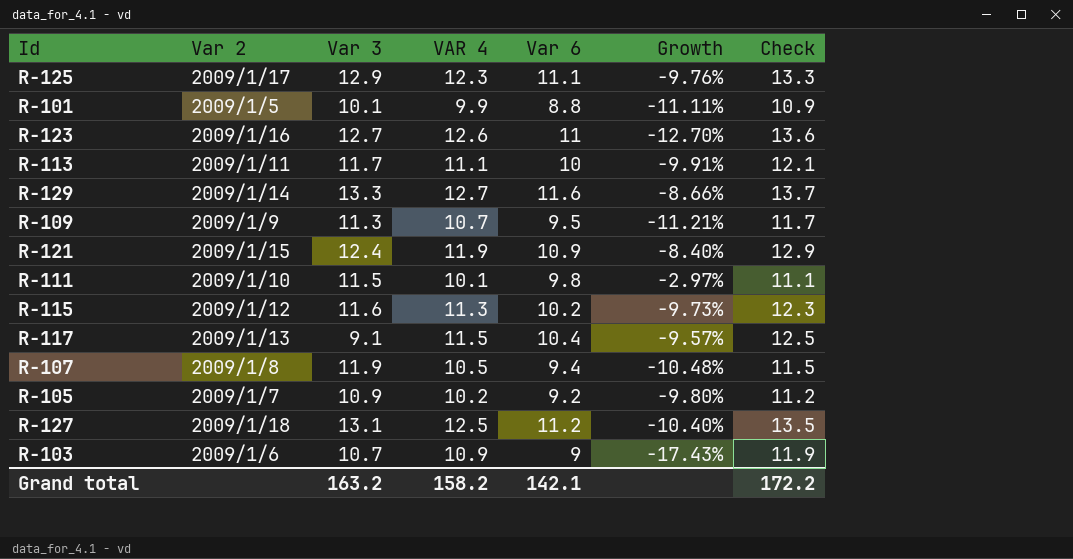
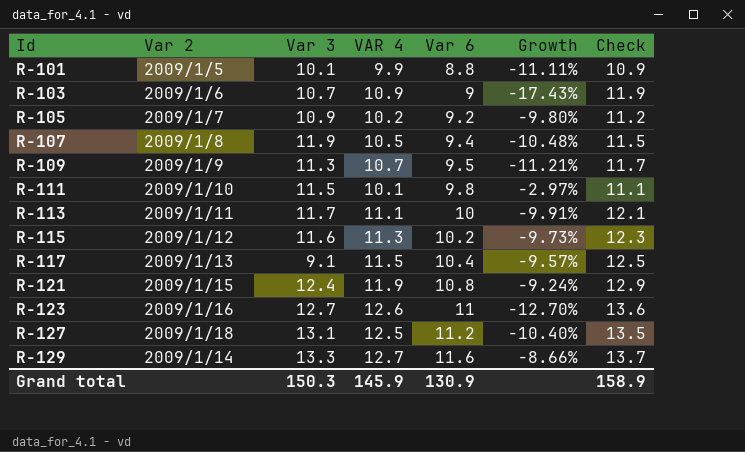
row order: none -> Id ascending
row R-125: 2009/1/17 | 12.9 | 12.3 | 11.1 | -9.76% | 13.3 -> none
R-121 | Var 6: 10.9 -> 10.8
R-121 | Growth: -8.40% -> -9.24%
Grand total | Var 3: 163.2 -> 150.3
Grand total | VAR 4: 158.2 -> 145.9
Grand total | Var 6: 142.1 -> 130.9
Grand total | Check: 172.2 -> 158.9

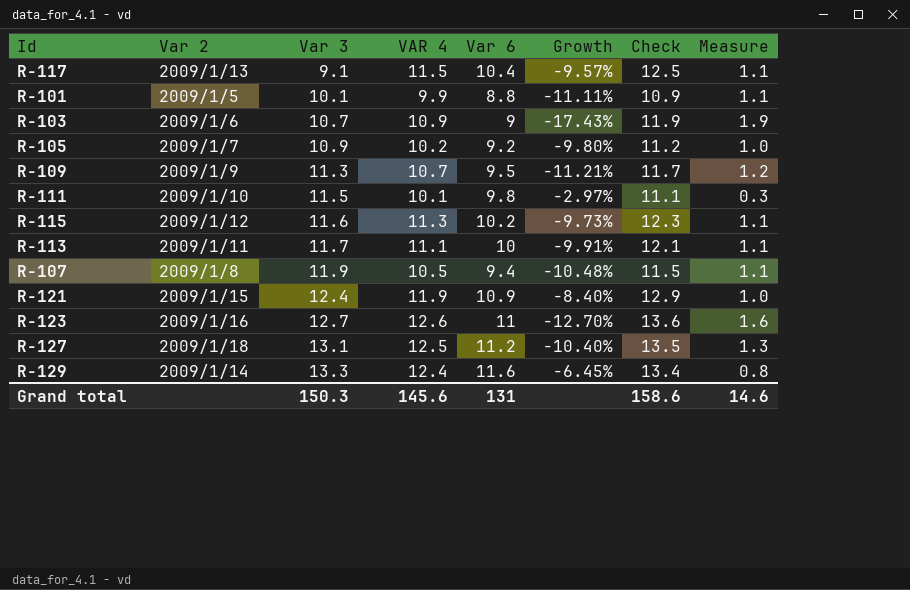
row order: Id ascending -> Var 3 ascending
column Measure | formula: none -> [VAR 4] - [Var 6]
R-121 | Var 6: 10.8 -> 10.9
R-121 | Growth: -9.24% -> -8.40%
R-129 | VAR 4: 12.7 -> 12.4
R-129 | Growth: -8.66% -> -6.45%
R-129 | Check: 13.7 -> 13.4
Grand total | VAR 4: 145.9 -> 145.6
Grand total | Var 6: 130.9 -> 131
Grand total | Check: 158.9 -> 158.6

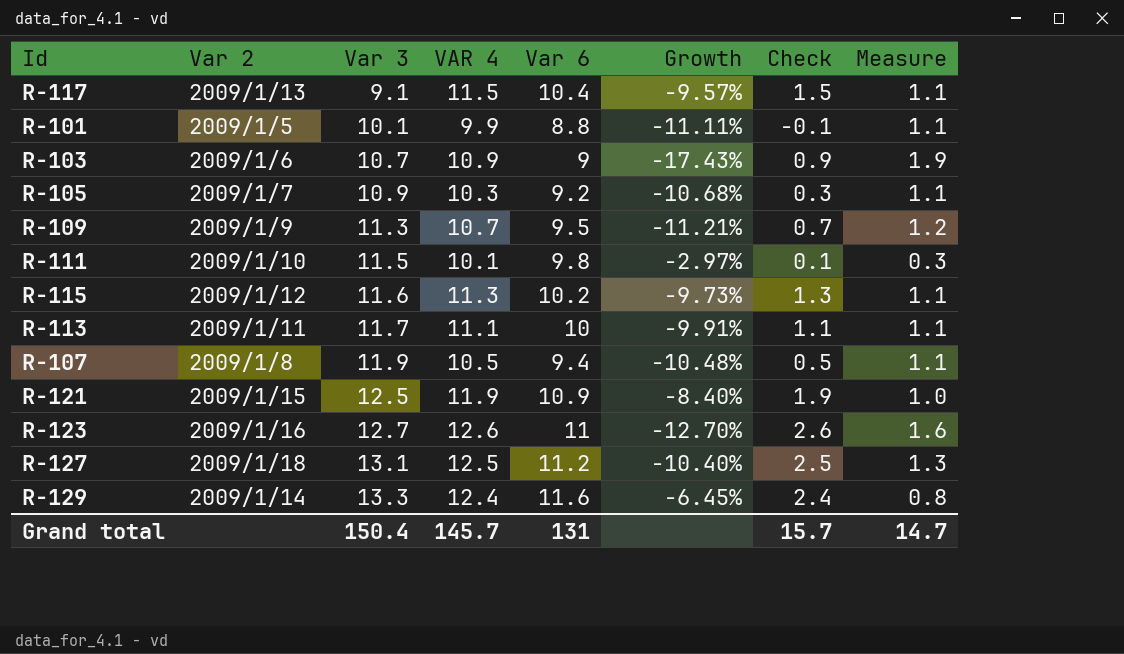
column Check | formula: [VAR 4] + 1 -> [VAR 4] - 10
R-105 | VAR 4: 10.2 -> 10.3
R-105 | Growth: -9.80% -> -10.68%
R-105 | Measure: 1.0 -> 1.1
R-121 | Var 3: 12.4 -> 12.5
Grand total | Var 3: 150.3 -> 150.4
Grand total | VAR 4: 145.6 -> 145.7
Grand total | Check: 158.6 -> 15.7
Grand total | Measure: 14.6 -> 14.7

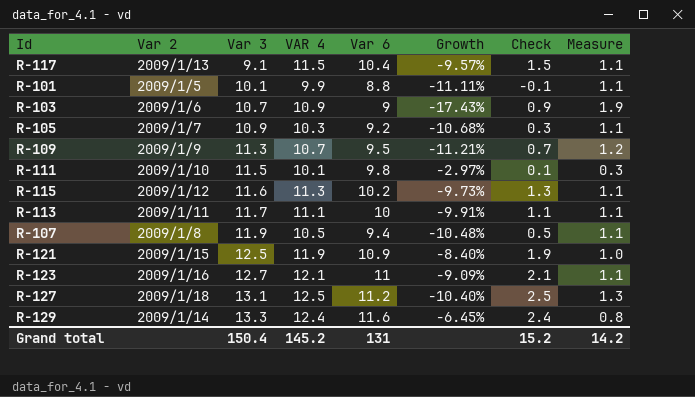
R-123 | VAR 4: 12.6 -> 12.1
R-123 | Growth: -12.70% -> -9.09%
R-123 | Check: 2.6 -> 2.1
R-123 | Measure: 1.6 -> 1.1
Grand total | VAR 4: 145.7 -> 145.2
Grand total | Check: 15.7 -> 15.2
Grand total | Measure: 14.7 -> 14.2

